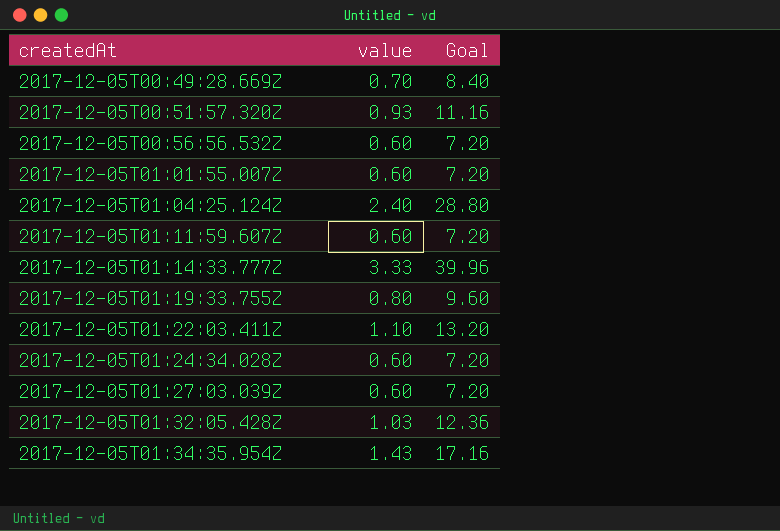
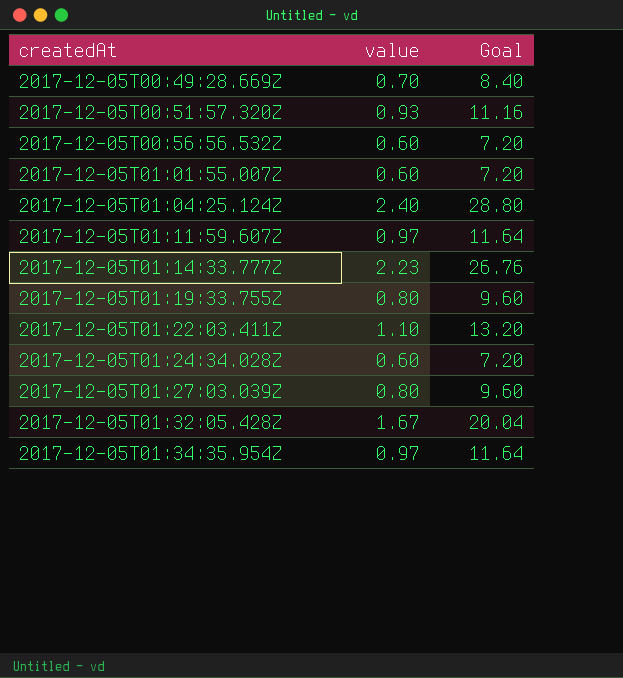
2017-12-05T01:11:59.607Z | value: 0.60 -> 0.97
2017-12-05T01:11:59.607Z | Goal: 7.20 -> 11.64
2017-12-05T01:14:33.777Z | value: 3.33 -> 2.23
2017-12-05T01:14:33.777Z | Goal: 39.96 -> 26.76
2017-12-05T01:27:03.039Z | value: 0.60 -> 0.80
2017-12-05T01:27:03.039Z | Goal: 7.20 -> 9.60
2017-12-05T01:32:05.428Z | value: 1.03 -> 1.67
2017-12-05T01:32:05.428Z | Goal: 12.36 -> 20.04
2017-12-05T01:34:35.954Z | value: 1.43 -> 0.97
2017-12-05T01:34:35.954Z | Goal: 17.16 -> 11.64

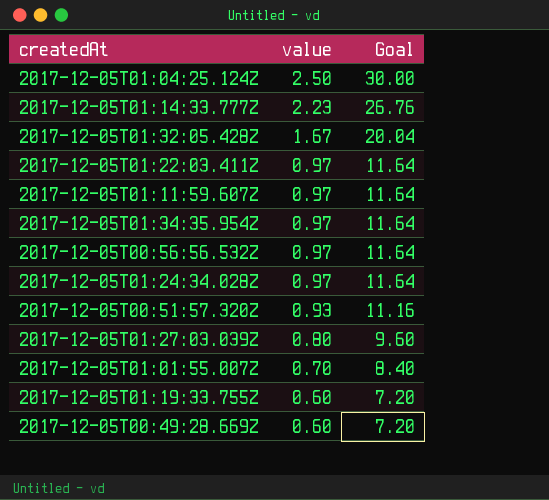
row order: createdAt ascending -> value descending
2017-12-05T01:04:25.124Z | value: 2.40 -> 2.50
2017-12-05T01:04:25.124Z | Goal: 28.80 -> 30.00
2017-12-05T01:22:03.411Z | value: 1.10 -> 0.97
2017-12-05T01:22:03.411Z | Goal: 13.20 -> 11.64
2017-12-05T00:56:56.532Z | value: 0.60 -> 0.97
2017-12-05T00:56:56.532Z | Goal: 7.20 -> 11.64
2017-12-05T01:24:34.028Z | value: 0.60 -> 0.97
2017-12-05T01:24:34.028Z | Goal: 7.20 -> 11.64
2017-12-05T01:01:55.007Z | value: 0.60 -> 0.70
2017-12-05T01:01:55.007Z | Goal: 7.20 -> 8.40
2017-12-05T01:19:33.755Z | value: 0.80 -> 0.60
2017-12-05T01:19:33.755Z | Goal: 9.60 -> 7.20
2017-12-05T00:49:28.669Z | value: 0.70 -> 0.60
2017-12-05T00:49:28.669Z | Goal: 8.40 -> 7.20

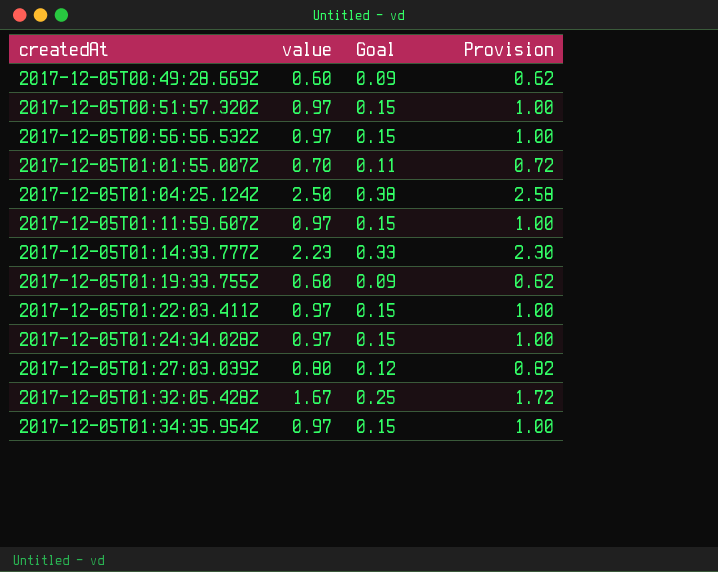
row order: value descending -> createdAt ascending
column Goal | formula: [value] * 12 -> [value] * 0.15
column Provision | formula: none -> [value] * 1.03
2017-12-05T00:51:57.320Z | value: 0.93 -> 0.97

